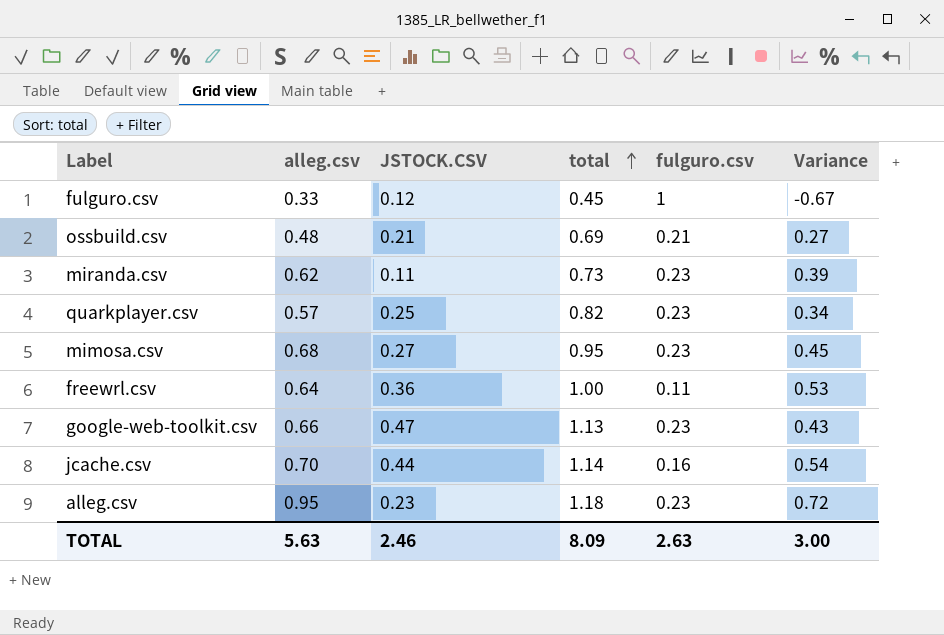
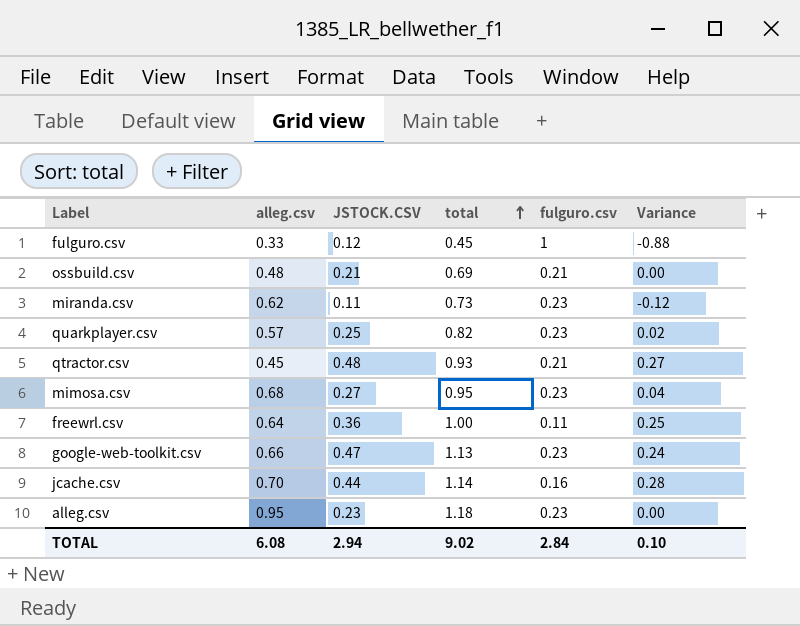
column Variance | formula: [alleg.csv] - [fulguro.csv] -> [JSTOCK.CSV] - [fulguro.csv]
row qtractor.csv: none -> 0.45 | 0.48 | 0.93 | 0.21 | 0.27
TOTAL | alleg.csv: 5.63 -> 6.08
TOTAL | JSTOCK.CSV: 2.46 -> 2.94
TOTAL | total: 8.09 -> 9.02
TOTAL | fulguro.csv: 2.63 -> 2.84
TOTAL | Variance: 3.00 -> 0.10

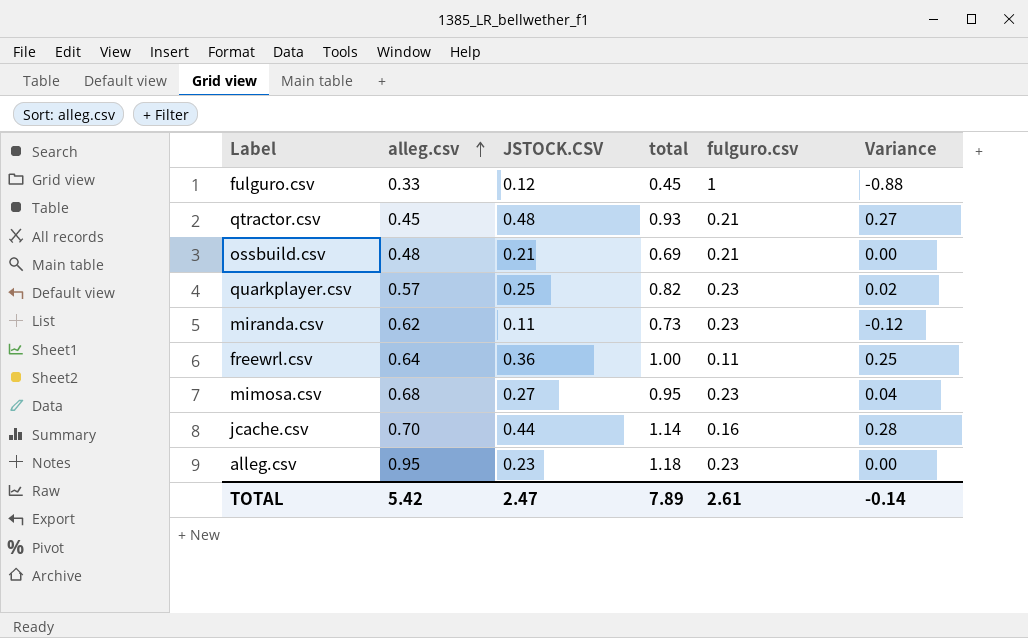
row order: total ascending -> alleg.csv ascending
row google-web-toolkit.csv: 0.66 | 0.47 | 1.13 | 0.23 | 0.24 -> none
TOTAL | alleg.csv: 6.08 -> 5.42
TOTAL | JSTOCK.CSV: 2.94 -> 2.47
TOTAL | total: 9.02 -> 7.89
TOTAL | fulguro.csv: 2.84 -> 2.61
TOTAL | Variance: 0.10 -> -0.14

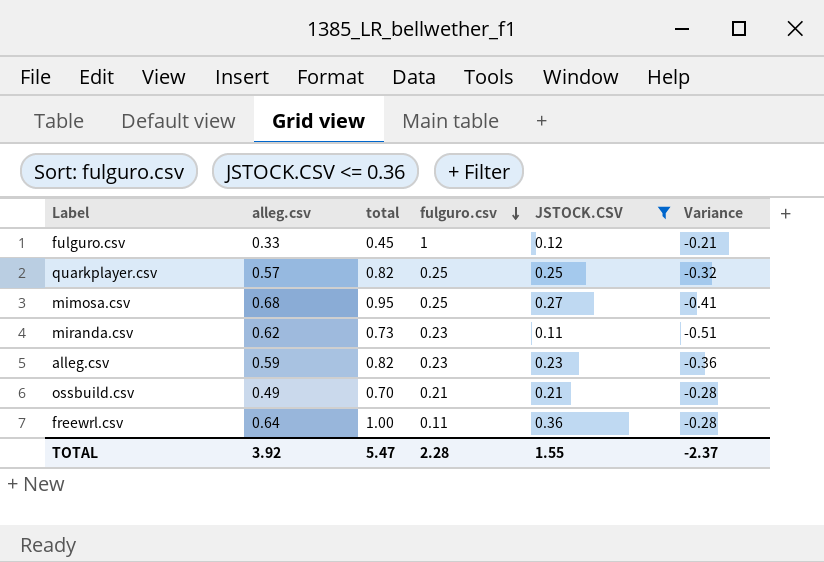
filter: none -> JSTOCK.CSV <= 0.36
row order: alleg.csv ascending -> fulguro.csv descending
column JSTOCK.CSV | position: 3 -> 5
column Variance | formula: [JSTOCK.CSV] - [fulguro.csv] -> [JSTOCK.CSV] - [alleg.csv]
quarkplayer.csv | fulguro.csv: 0.23 -> 0.25
mimosa.csv | fulguro.csv: 0.23 -> 0.25
alleg.csv | alleg.csv: 0.95 -> 0.59
alleg.csv | total: 1.18 -> 0.82
ossbuild.csv | alleg.csv: 0.48 -> 0.49
ossbuild.csv | total: 0.69 -> 0.70
TOTAL | alleg.csv: 5.42 -> 3.92
TOTAL | total: 7.89 -> 5.47
TOTAL | fulguro.csv: 2.61 -> 2.28
TOTAL | JSTOCK.CSV: 2.47 -> 1.55
TOTAL | Variance: -0.14 -> -2.37

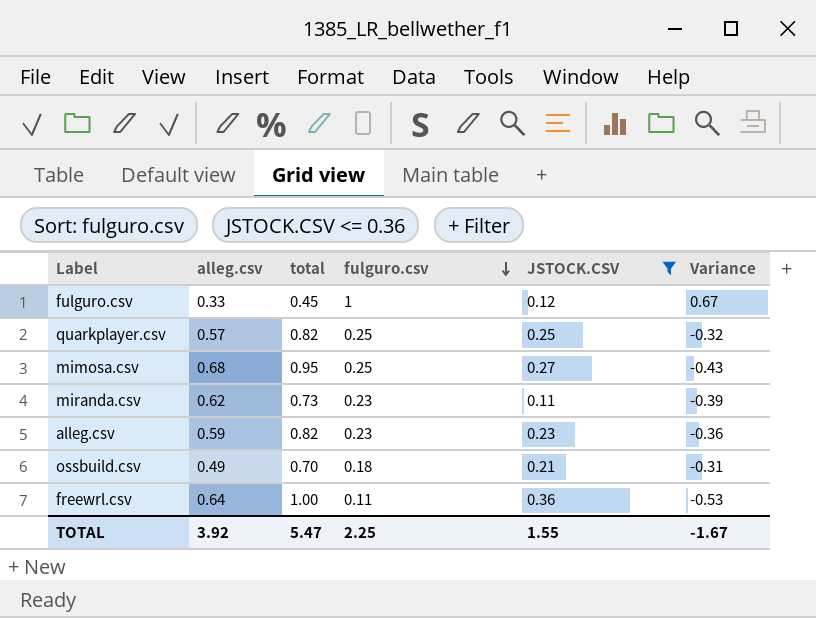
column Variance | formula: [JSTOCK.CSV] - [alleg.csv] -> [fulguro.csv] - [alleg.csv]
ossbuild.csv | fulguro.csv: 0.21 -> 0.18
TOTAL | fulguro.csv: 2.28 -> 2.25
TOTAL | Variance: -2.37 -> -1.67

